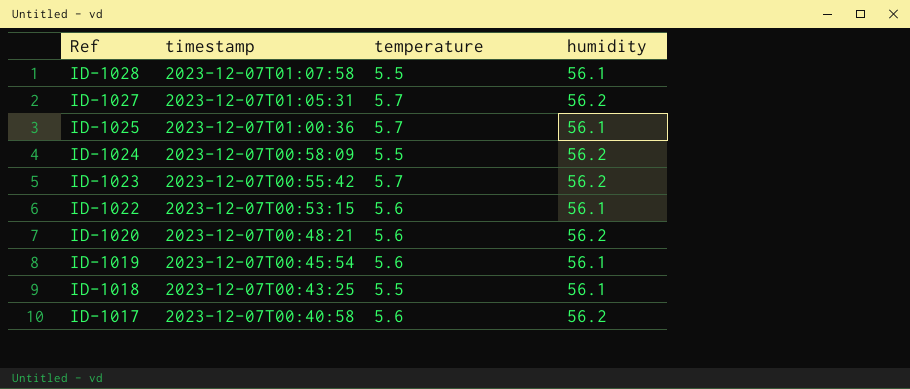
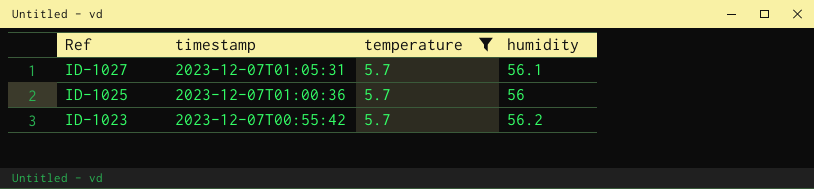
filter: none -> temperature = 5.7
ID-1027 | humidity: 56.2 -> 56.1
ID-1025 | humidity: 56.1 -> 56

